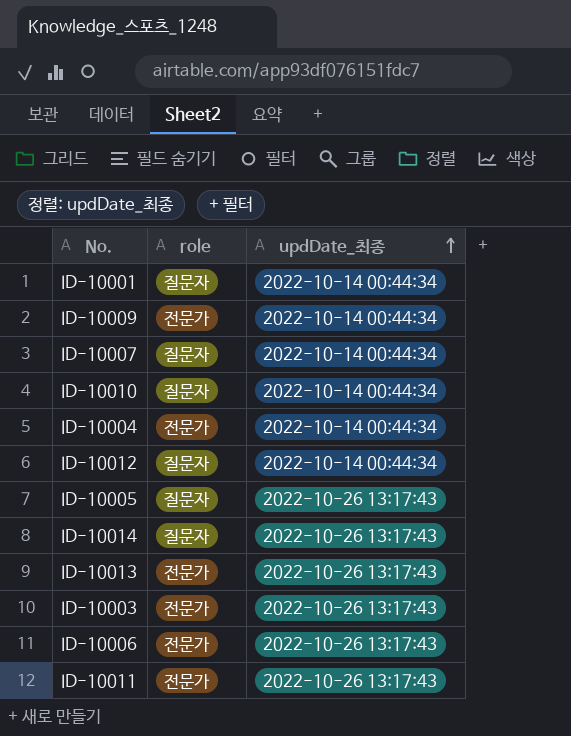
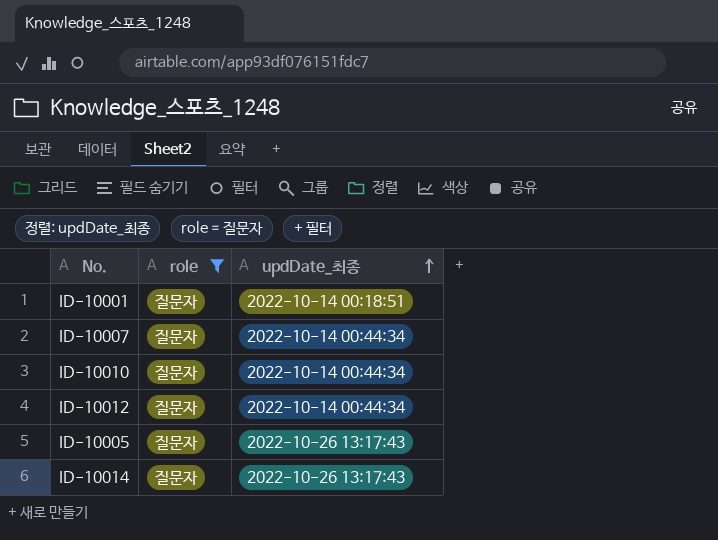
filter: none -> role = 질문자
ID-10001 | updDate_최종: 2022-10-14 00:44:34 -> 2022-10-14 00:18:51

